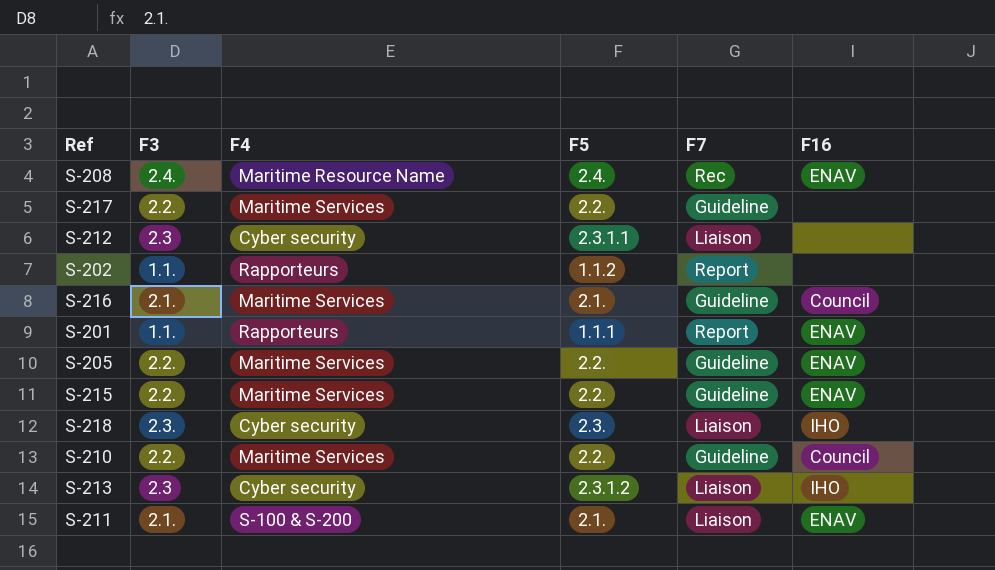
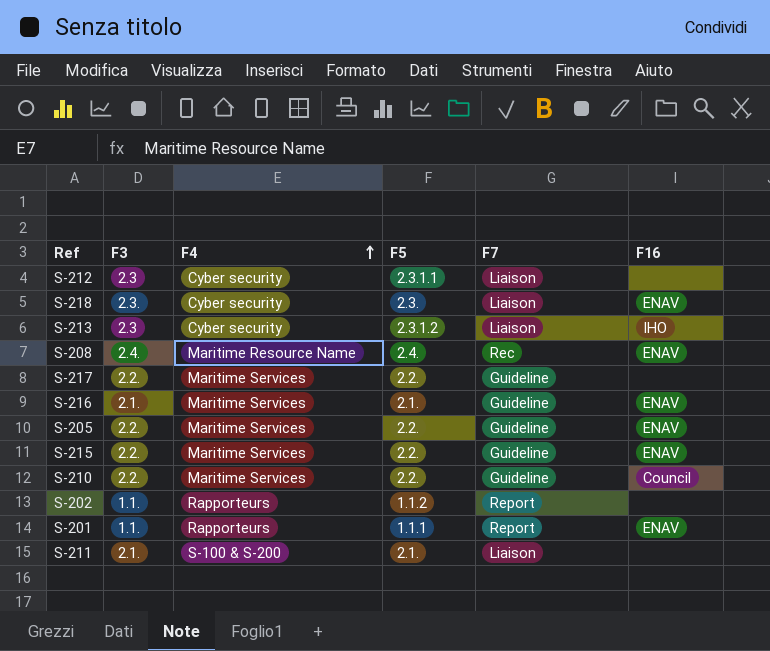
row order: none -> F4 ascending
S-218 | F16: IHO -> ENAV
S-216 | F16: Council -> ENAV
S-211 | F16: ENAV -> none

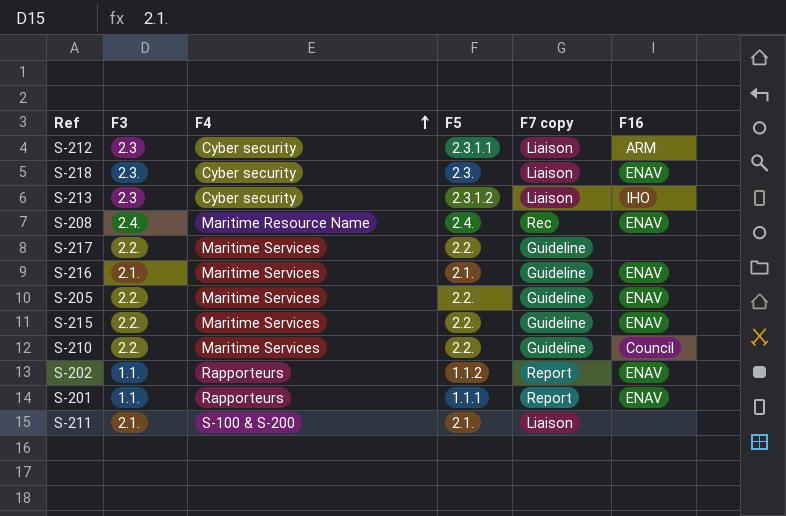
column name: F7 -> F7 copy
S-212 | F16: none -> ARM
S-202 | F16: none -> ENAV

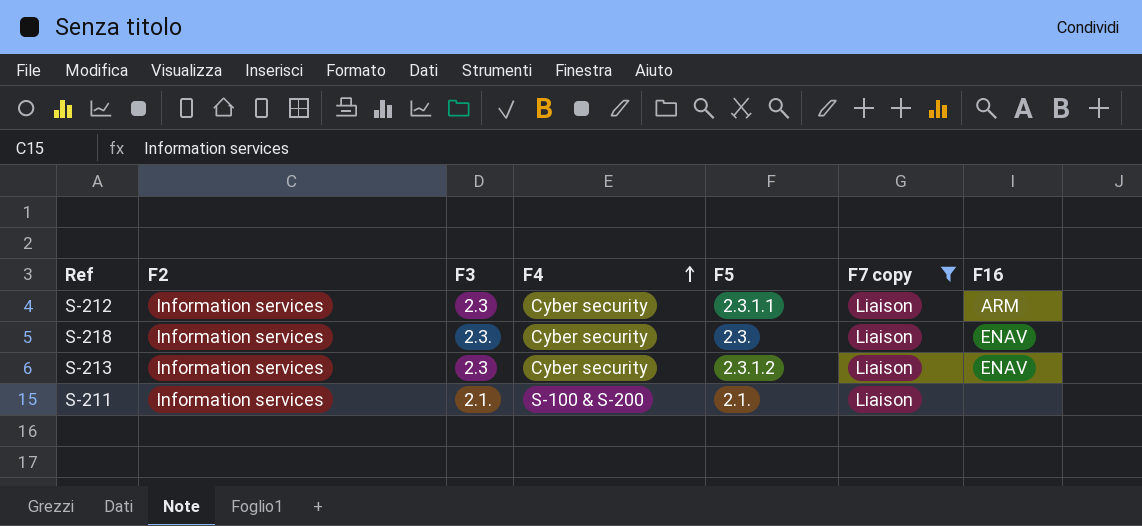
filter: none -> F7 copy = Liaison
column F2 | position: none -> 2
S-213 | F16: IHO -> ENAV

